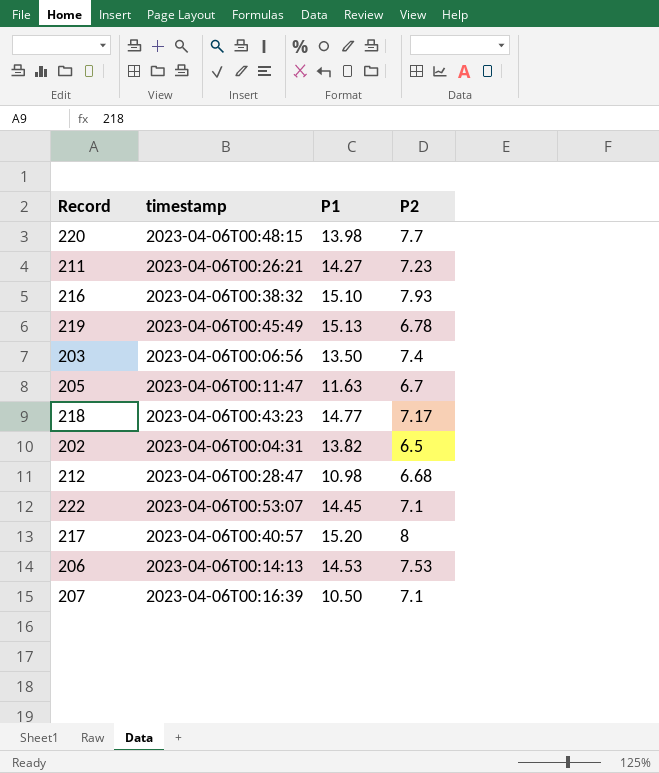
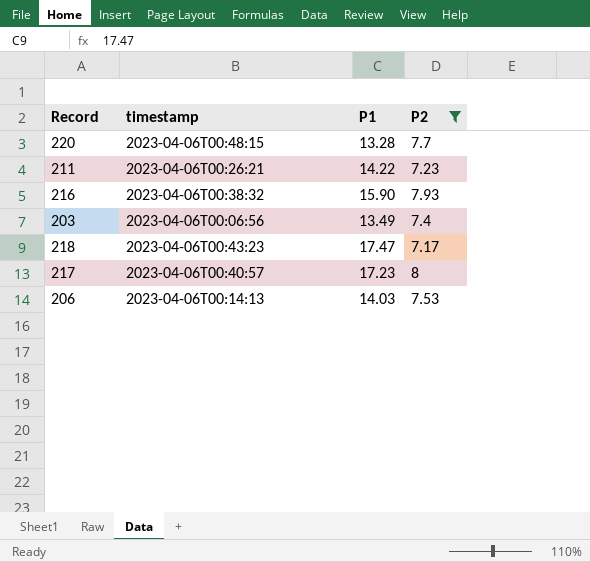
filter: none -> P2 >= 7.17
220 | P1: 13.98 -> 13.28
211 | P1: 14.27 -> 14.22
216 | P1: 15.10 -> 15.90
203 | P1: 13.50 -> 13.49
218 | P1: 14.77 -> 17.47
217 | P1: 15.20 -> 17.23
206 | P1: 14.53 -> 14.03

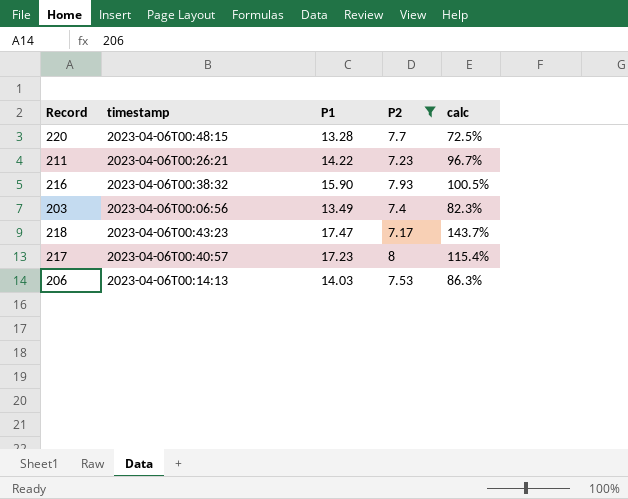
column calc | formula: none -> ([P1] - [P2]) / [P2]

